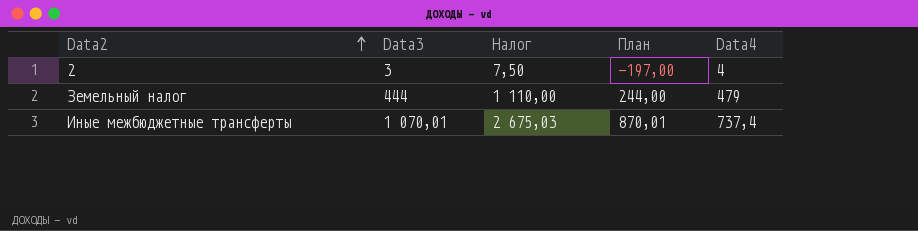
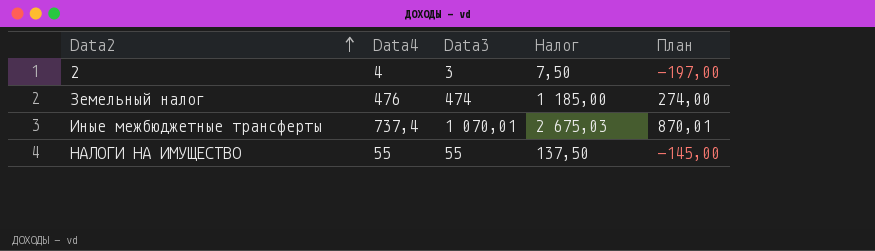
column Data4 | position: 5 -> 2
Земельный налог | Data4: 479 -> 476
Земельный налог | Data3: 444 -> 474
Земельный налог | Налог: 1 110,00 -> 1 185,00
Земельный налог | План: 244,00 -> 274,00
row НАЛОГИ НА ИМУЩЕСТВО: none -> 55 | 55 | 137,50 | -145,00

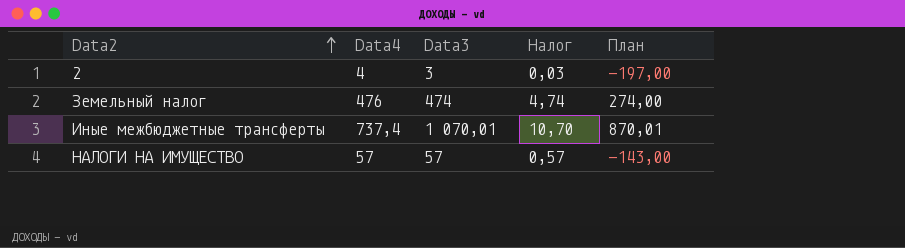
column Налог | formula: [Data3] * 2,5 -> [Data3] * 0,01
НАЛОГИ НА ИМУЩЕСТВО | Data4: 55 -> 57
НАЛОГИ НА ИМУЩЕСТВО | Data3: 55 -> 57
НАЛОГИ НА ИМУЩЕСТВО | План: -145,00 -> -143,00

